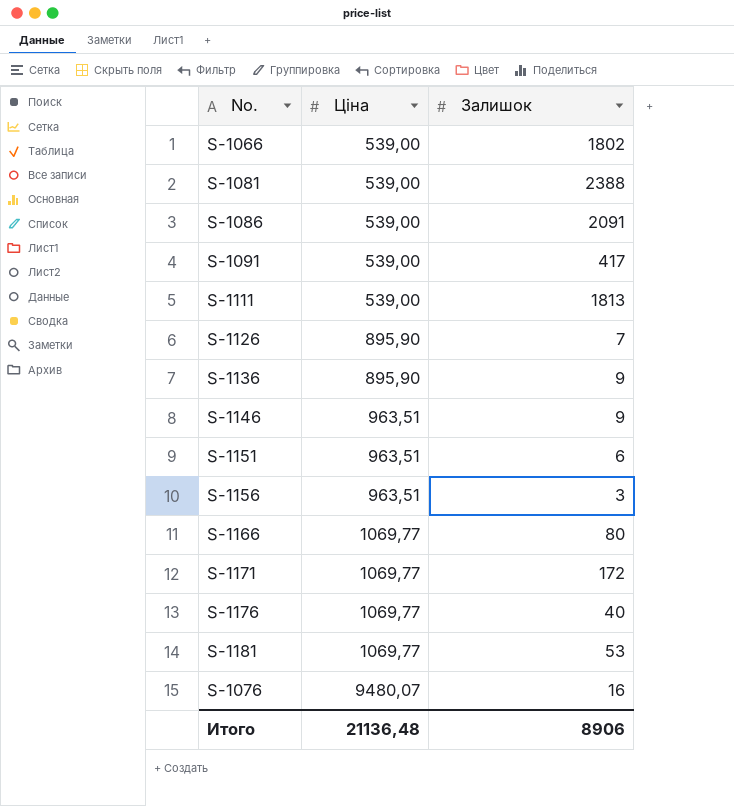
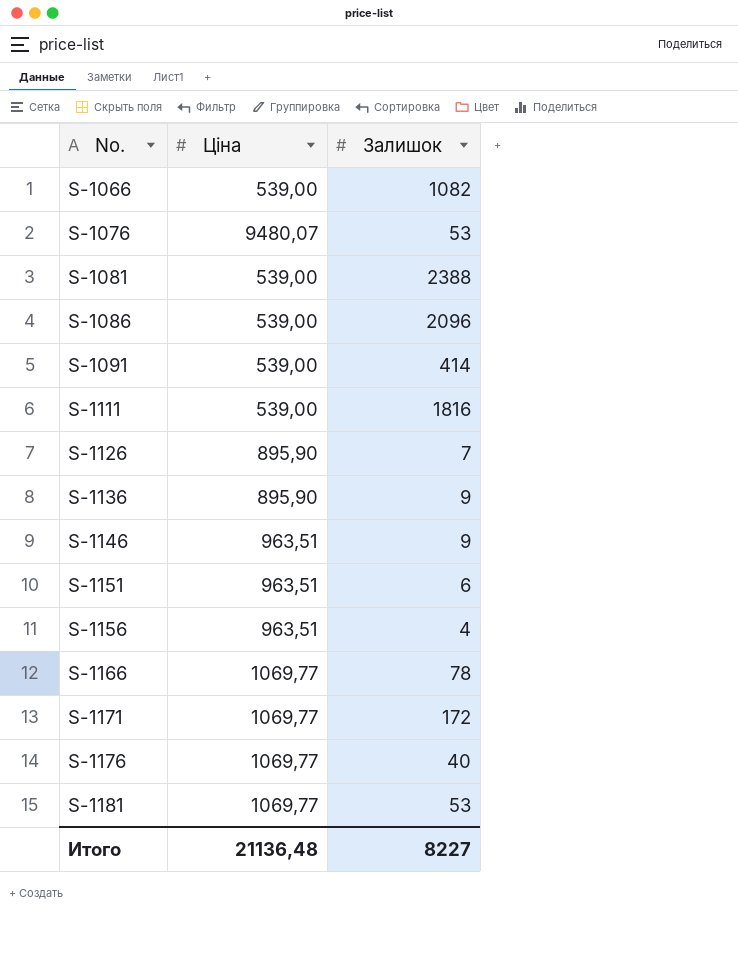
row order: Ціна ascending -> No. ascending
S-1066 | Залишок: 1802 -> 1082
S-1076 | Залишок: 16 -> 53
S-1086 | Залишок: 2091 -> 2096
S-1091 | Залишок: 417 -> 414
S-1111 | Залишок: 1813 -> 1816
S-1156 | Залишок: 3 -> 4
S-1166 | Залишок: 80 -> 78
Итого | Залишок: 8906 -> 8227

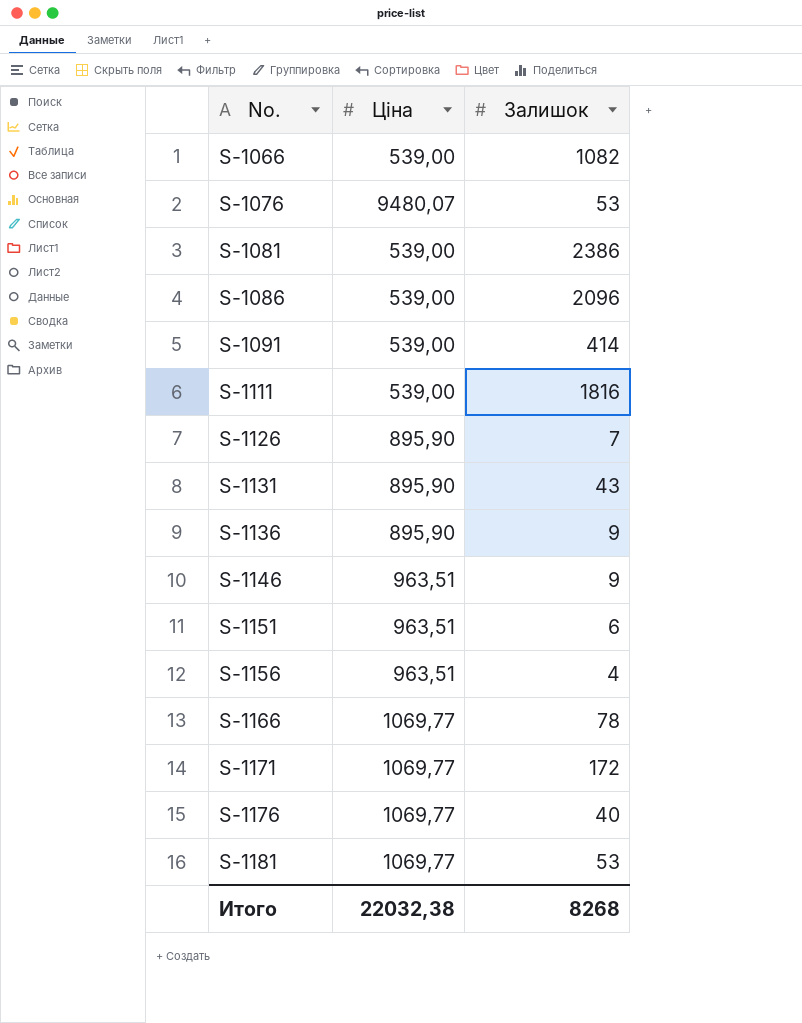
S-1081 | Залишок: 2388 -> 2386
row S-1131: none -> 895,90 | 43
Итого | Ціна: 21136,48 -> 22032,38
Итого | Залишок: 8227 -> 8268

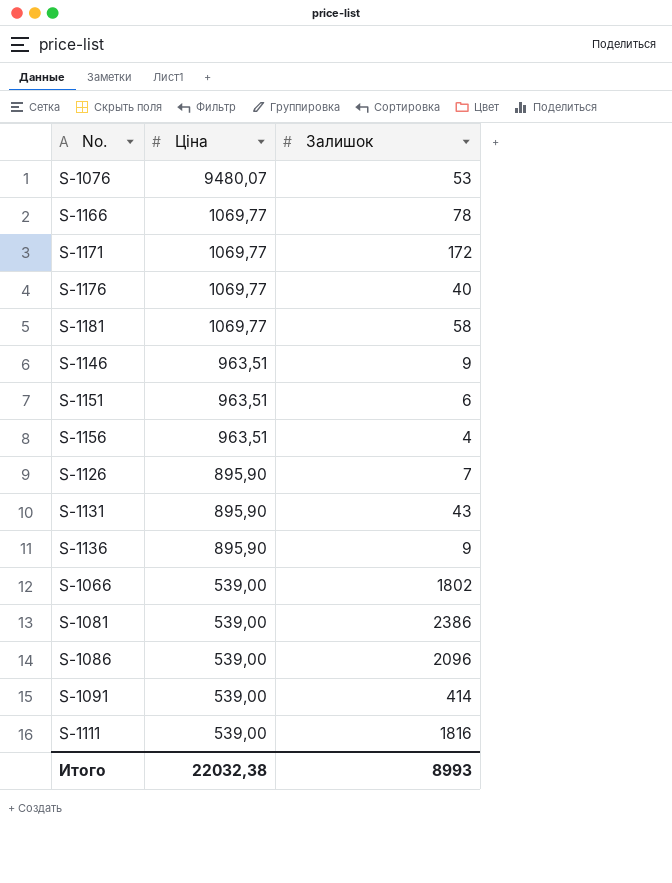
row order: No. ascending -> Ціна descending
S-1181 | Залишок: 53 -> 58
S-1066 | Залишок: 1082 -> 1802
Итого | Залишок: 8268 -> 8993

